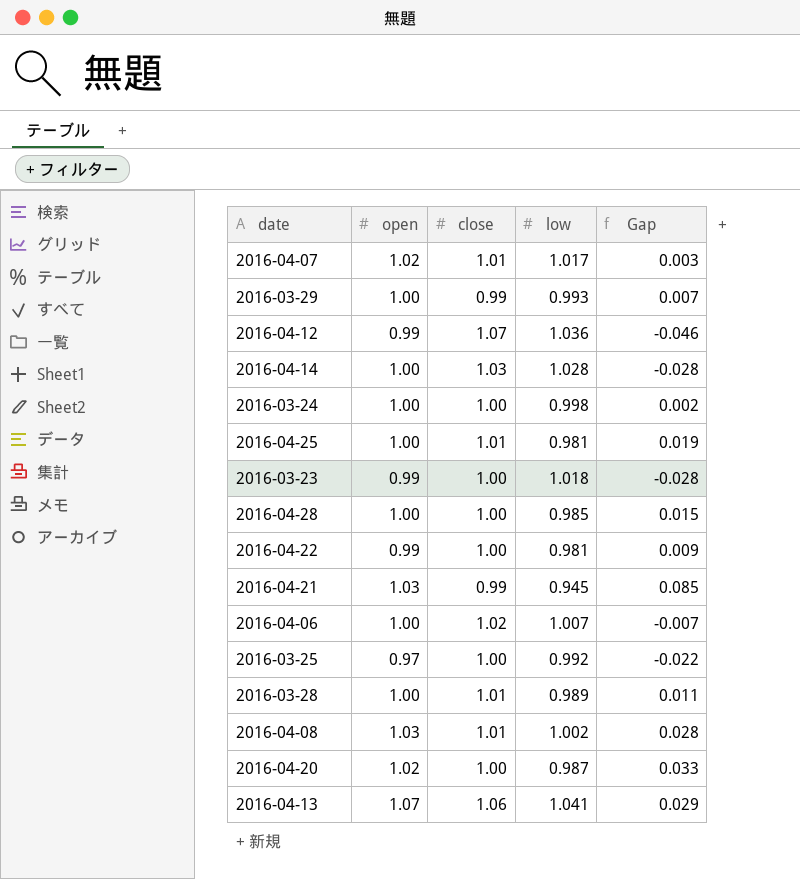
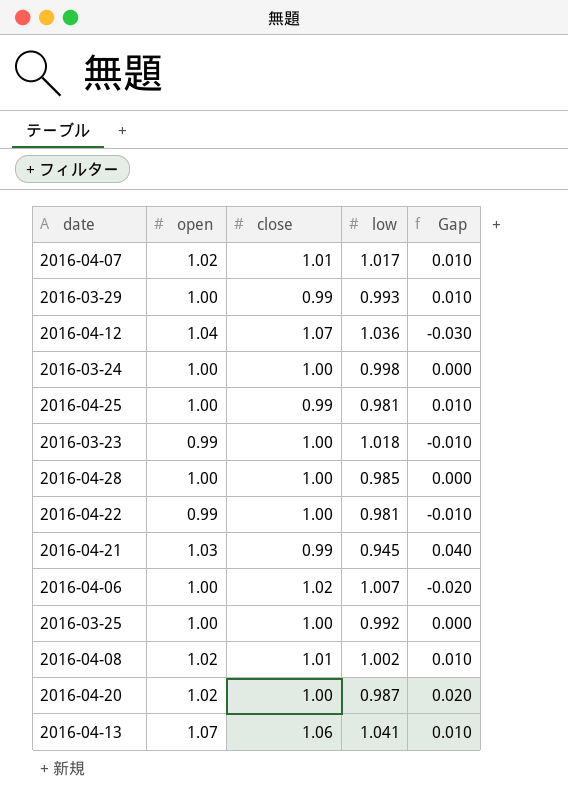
column Gap | formula: [open] - [low] -> [open] - [close]
row 2016-04-14: 1.00 | 1.03 | 1.028 | -0.028 -> none
row 2016-03-28: 1.00 | 1.01 | 0.989 | 0.011 -> none
2016-04-12 | open: 0.99 -> 1.04
2016-04-25 | close: 1.01 -> 0.99
2016-03-25 | open: 0.97 -> 1.00
2016-04-08 | open: 1.03 -> 1.02

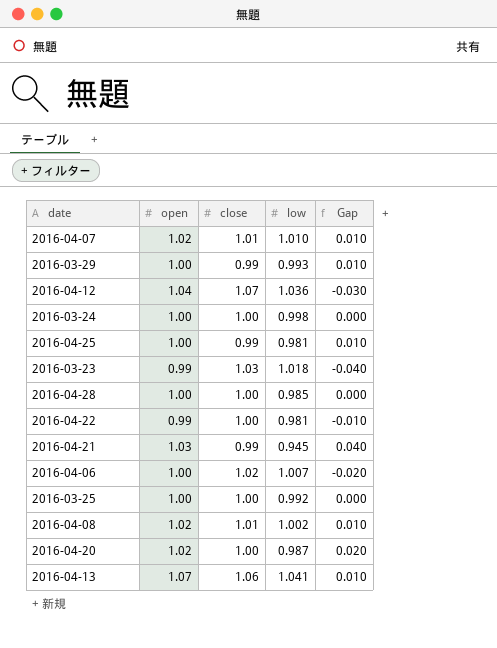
2016-04-07 | low: 1.017 -> 1.010
2016-03-23 | close: 1.00 -> 1.03
2016-03-23 | Gap: -0.010 -> -0.040

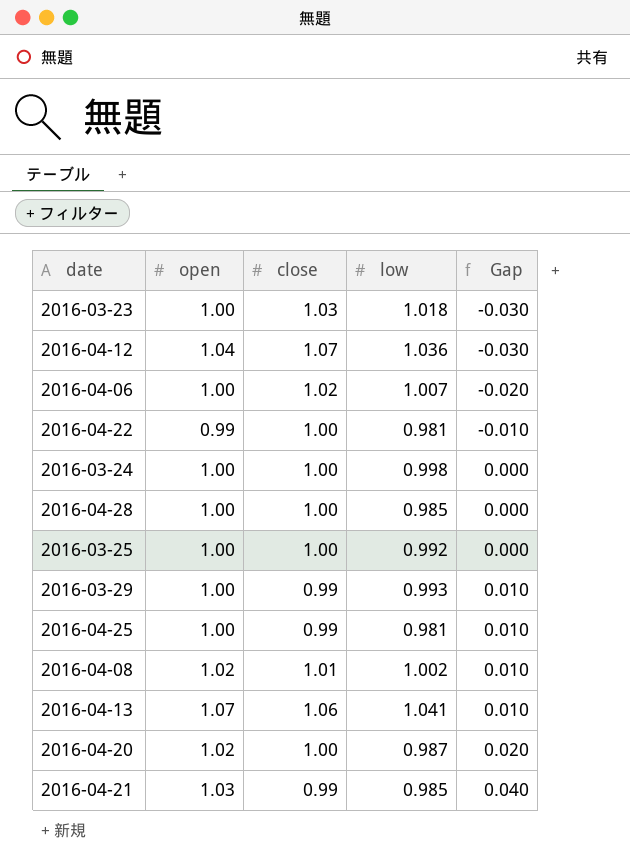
row order: none -> Gap ascending
row 2016-04-07: 1.02 | 1.01 | 1.010 | 0.010 -> none
2016-03-23 | open: 0.99 -> 1.00
2016-03-23 | Gap: -0.040 -> -0.030
2016-04-21 | low: 0.945 -> 0.985

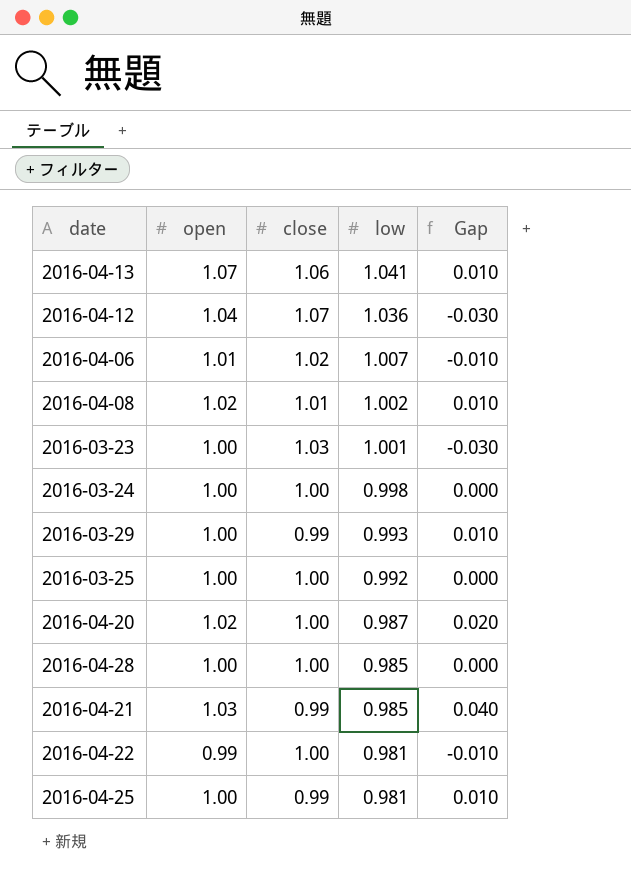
row order: Gap ascending -> low descending
2016-04-06 | open: 1.00 -> 1.01
2016-04-06 | Gap: -0.020 -> -0.010
2016-03-23 | low: 1.018 -> 1.001

